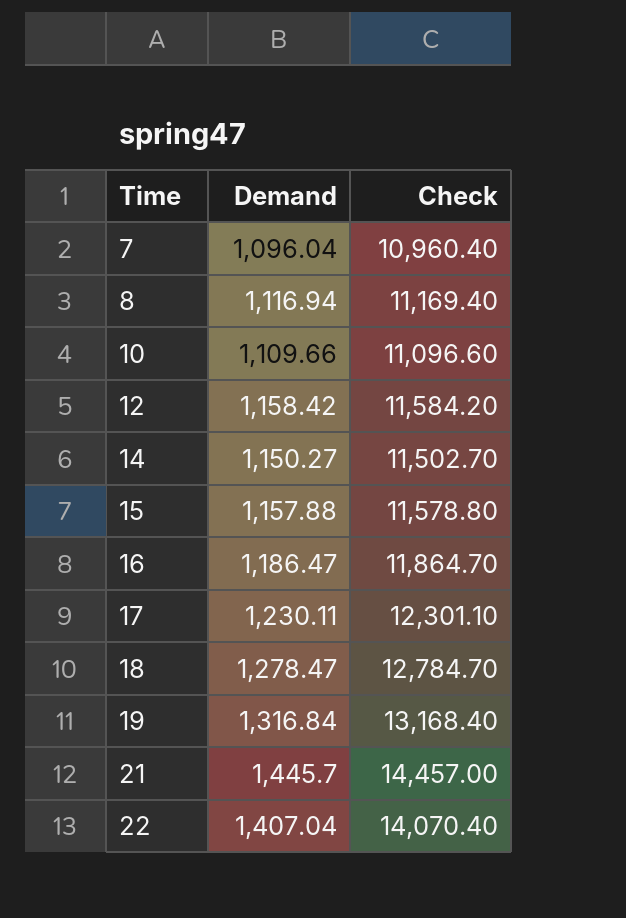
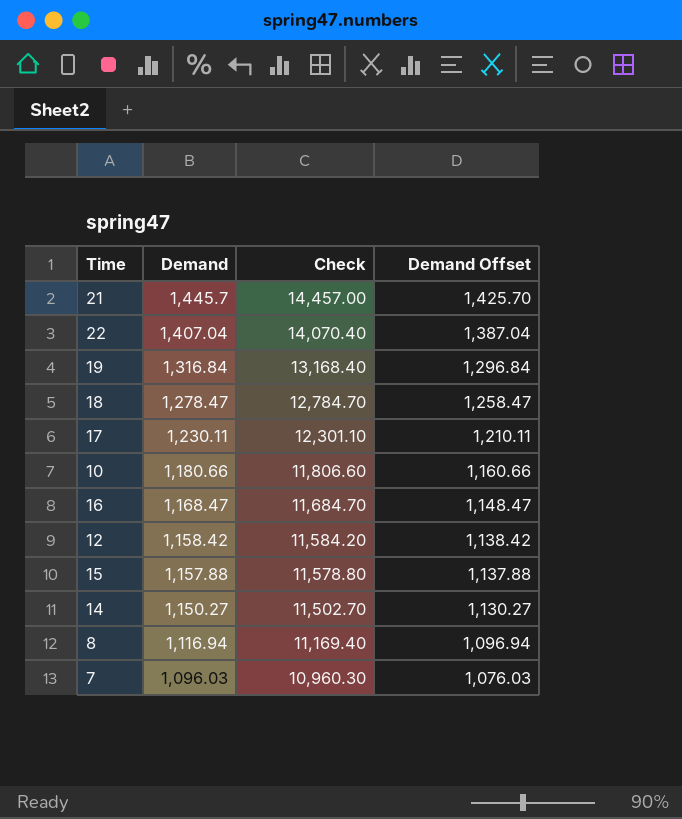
row order: Time ascending -> Demand descending
column Demand Offset | formula: none -> [Demand] - 20
10 | Demand: 1,109.66 -> 1,180.66
10 | Check: 11,096.60 -> 11,806.60
16 | Demand: 1,186.47 -> 1,168.47
16 | Check: 11,864.70 -> 11,684.70
7 | Demand: 1,096.04 -> 1,096.03
7 | Check: 10,960.40 -> 10,960.30

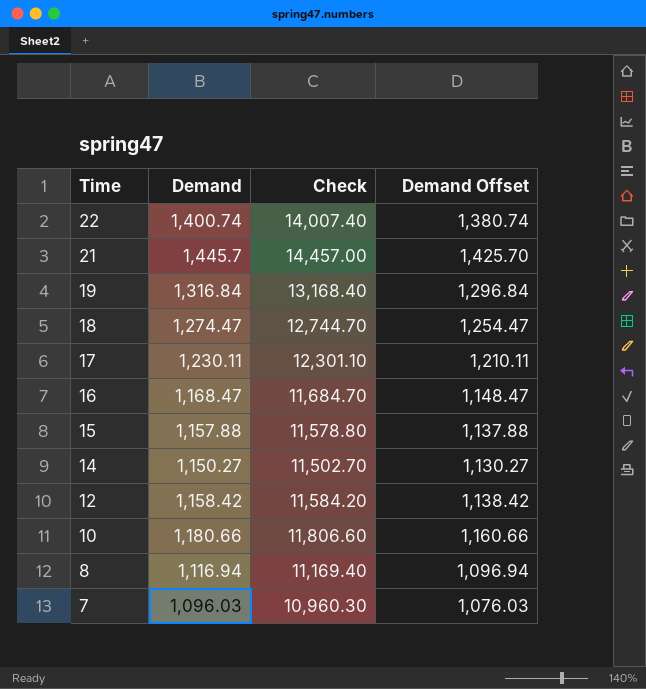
row order: Demand descending -> Time descending
22 | Demand: 1,407.04 -> 1,400.74
22 | Check: 14,070.40 -> 14,007.40
22 | Demand Offset: 1,387.04 -> 1,380.74
18 | Demand: 1,278.47 -> 1,274.47
18 | Check: 12,784.70 -> 12,744.70
18 | Demand Offset: 1,258.47 -> 1,254.47

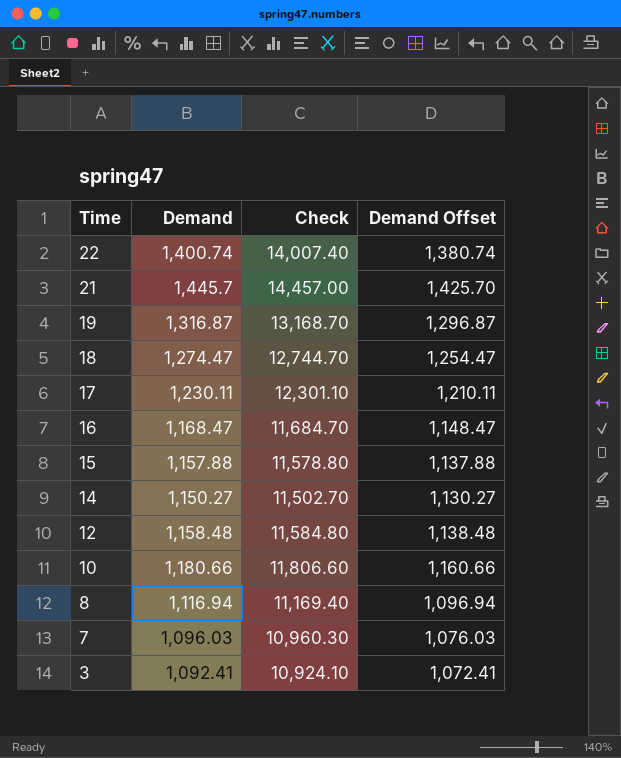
19 | Demand: 1,316.84 -> 1,316.87
19 | Check: 13,168.40 -> 13,168.70
19 | Demand Offset: 1,296.84 -> 1,296.87
12 | Demand: 1,158.42 -> 1,158.48
12 | Check: 11,584.20 -> 11,584.80
12 | Demand Offset: 1,138.42 -> 1,138.48
row 3: none -> 1,092.41 | 10,924.10 | 1,072.41

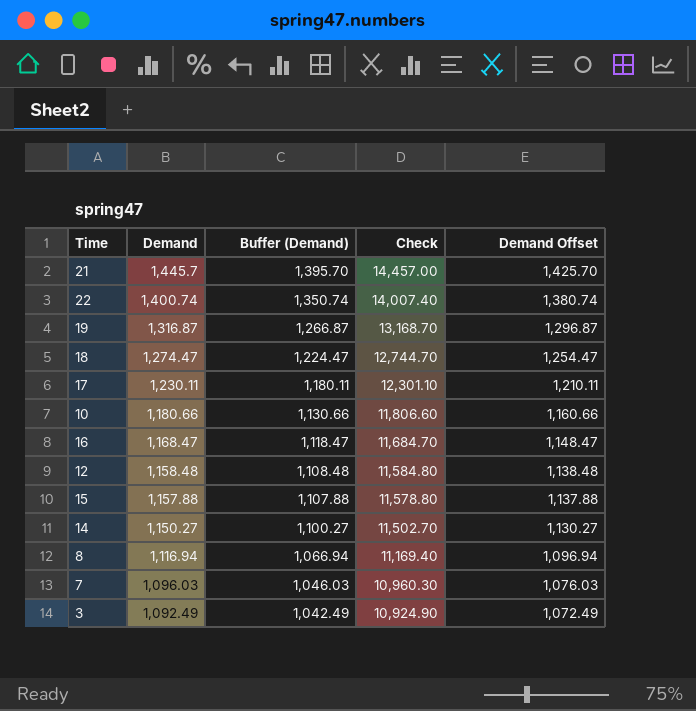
row order: Time descending -> Demand descending
column Buffer (Demand) | formula: none -> [Demand] - 50
3 | Demand: 1,092.41 -> 1,092.49
3 | Check: 10,924.10 -> 10,924.90
3 | Demand Offset: 1,072.41 -> 1,072.49

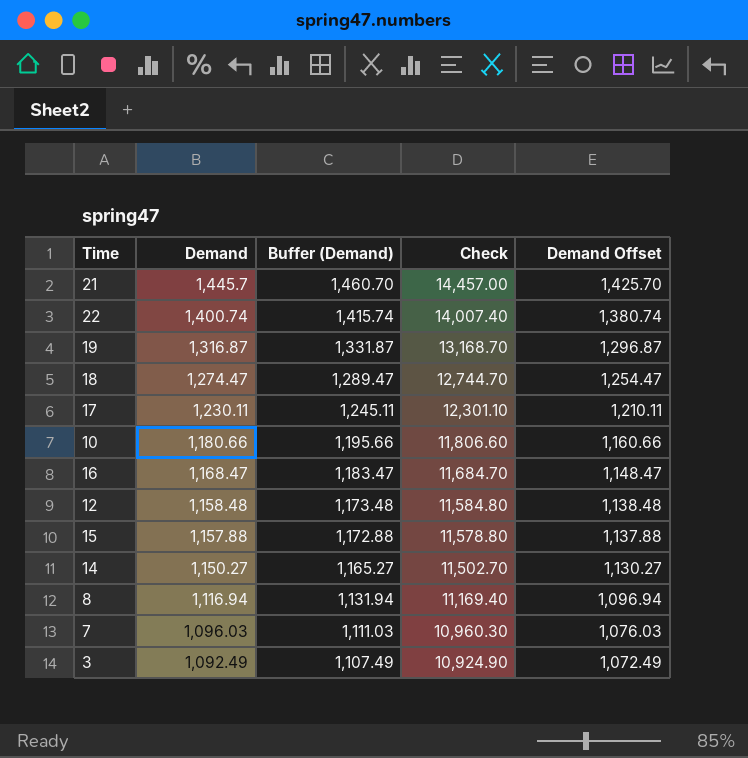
column Buffer (Demand) | formula: [Demand] - 50 -> [Demand] + 15

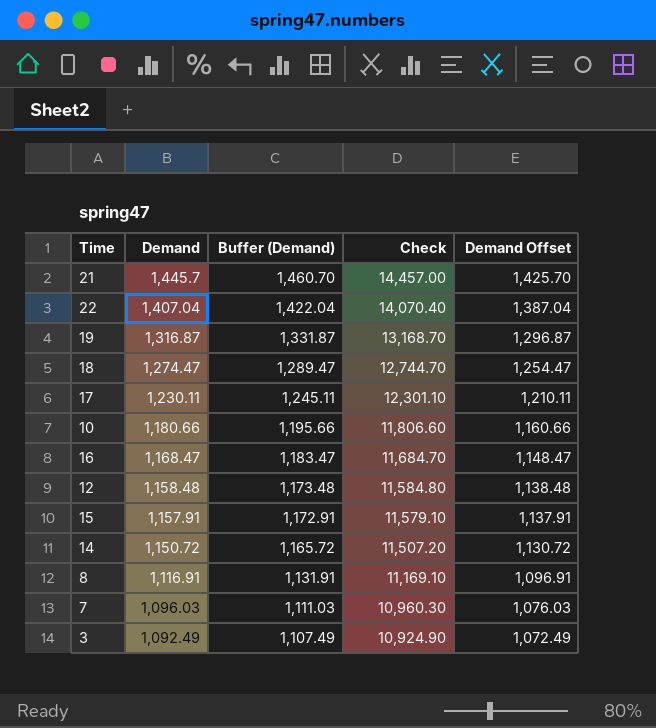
22 | Demand: 1,400.74 -> 1,407.04
22 | Buffer (Demand): 1,415.74 -> 1,422.04
22 | Check: 14,007.40 -> 14,070.40
22 | Demand Offset: 1,380.74 -> 1,387.04
15 | Demand: 1,157.88 -> 1,157.91
15 | Buffer (Demand): 1,172.88 -> 1,172.91
15 | Check: 11,578.80 -> 11,579.10
15 | Demand Offset: 1,137.88 -> 1,137.91
14 | Demand: 1,150.27 -> 1,150.72
14 | Buffer (Demand): 1,165.27 -> 1,165.72
14 | Check: 11,502.70 -> 11,507.20
14 | Demand Offset: 1,130.27 -> 1,130.72
8 | Demand: 1,116.94 -> 1,116.91
8 | Buffer (Demand): 1,131.94 -> 1,131.91
8 | Check: 11,169.40 -> 11,169.10
8 | Demand Offset: 1,096.94 -> 1,096.91

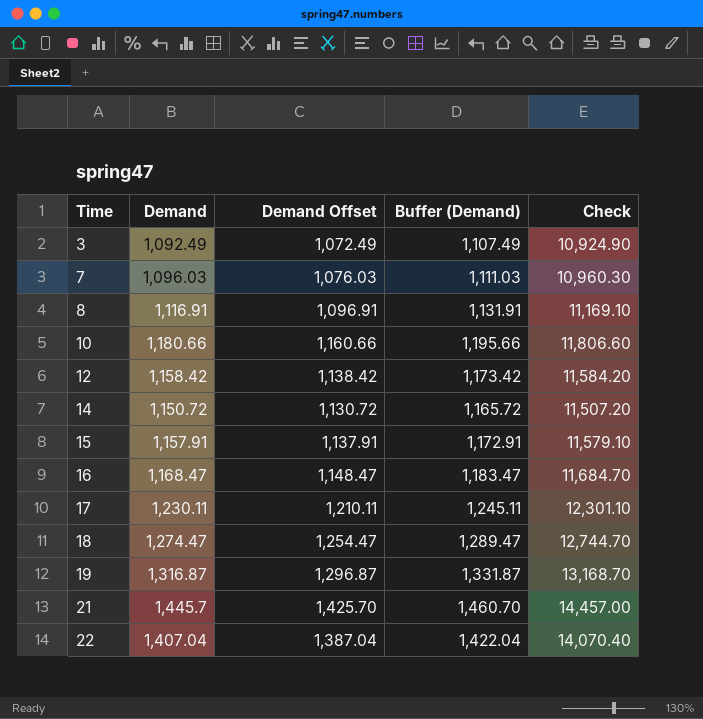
row order: Demand descending -> Time ascending
column Demand Offset | position: 5 -> 3
12 | Demand: 1,158.48 -> 1,158.42
12 | Demand Offset: 1,138.48 -> 1,138.42
12 | Buffer (Demand): 1,173.48 -> 1,173.42
12 | Check: 11,584.80 -> 11,584.20

